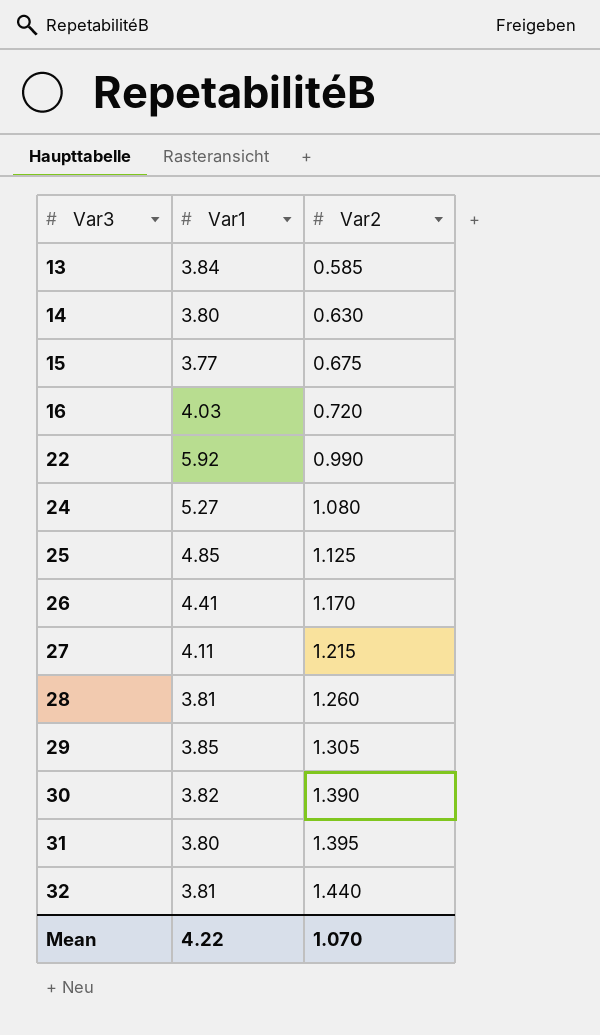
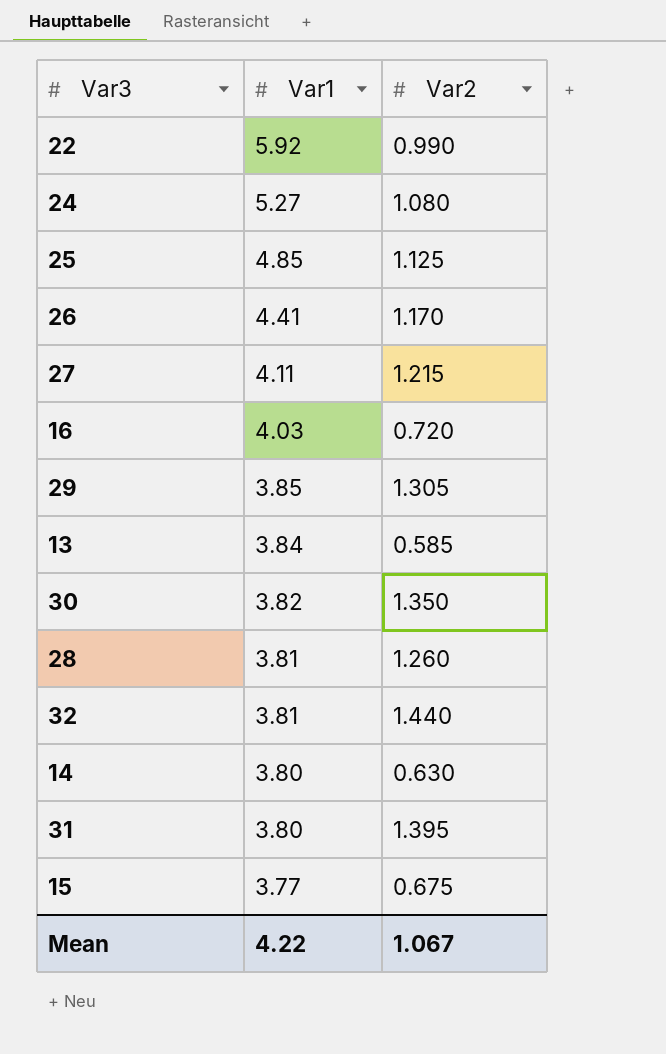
row order: Var3 ascending -> Var1 descending
30 | Var2: 1.390 -> 1.350
Mean | Var2: 1.070 -> 1.067

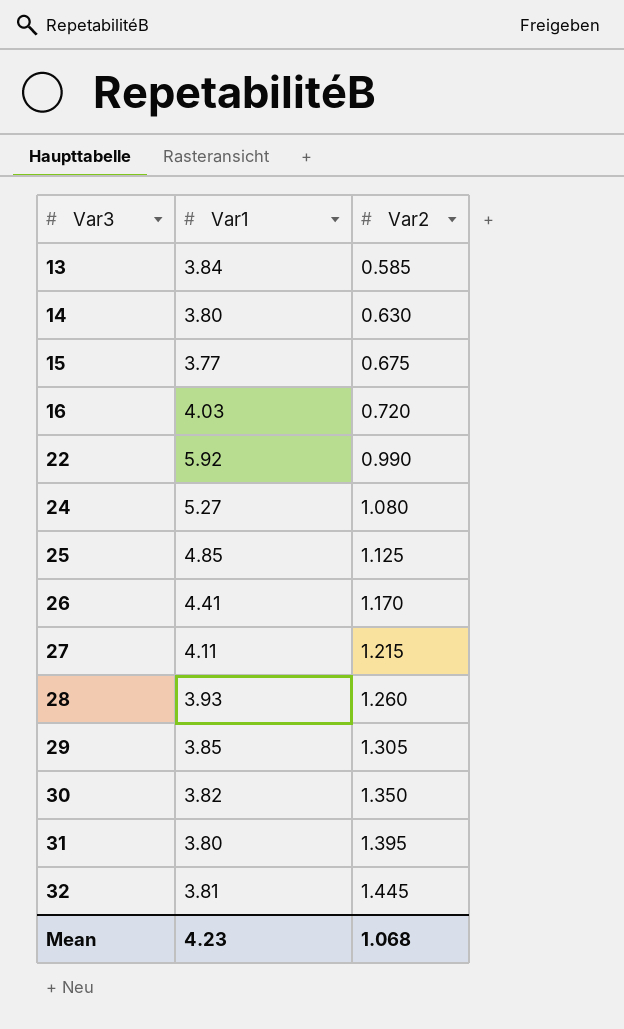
row order: Var1 descending -> Var3 ascending
28 | Var1: 3.81 -> 3.93
32 | Var2: 1.440 -> 1.445
Mean | Var1: 4.22 -> 4.23
Mean | Var2: 1.067 -> 1.068

